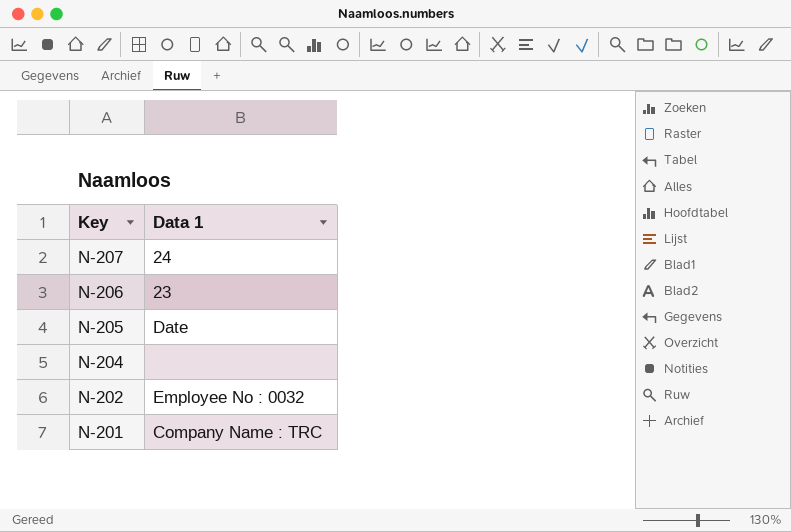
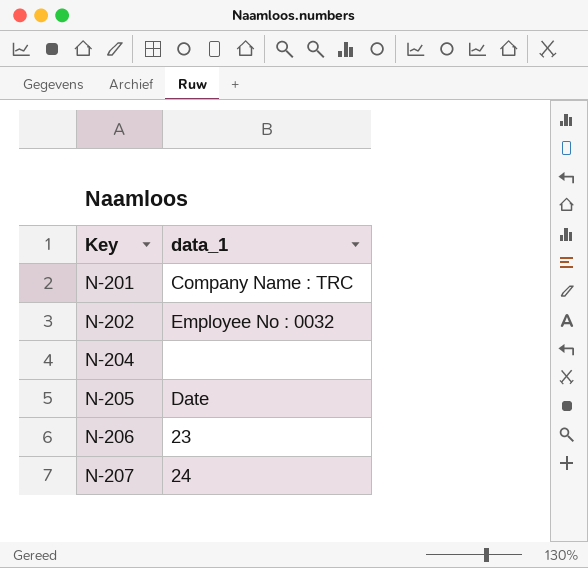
row order: Key descending -> Key ascending
column name: Data 1 -> data_1

